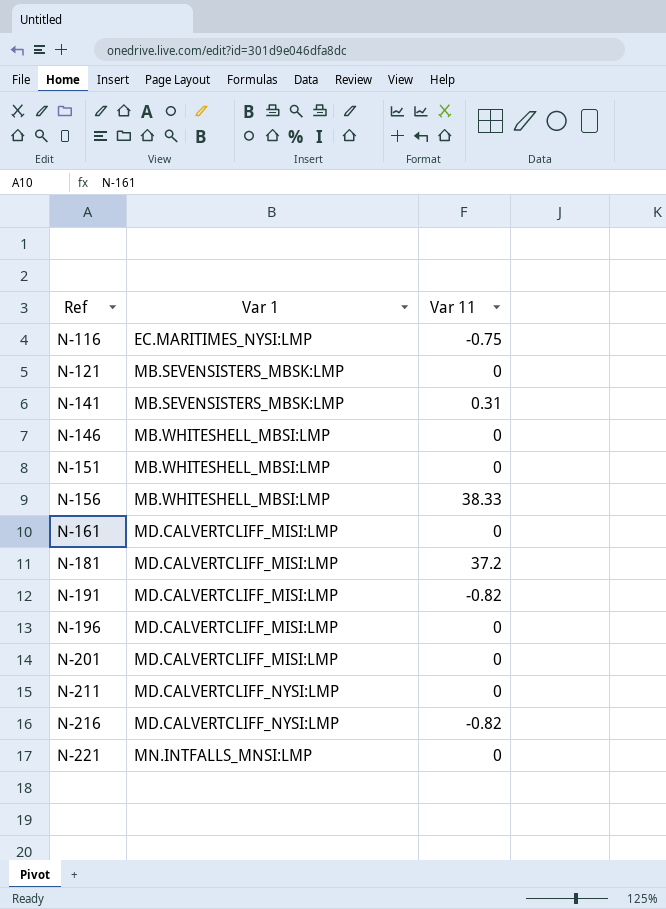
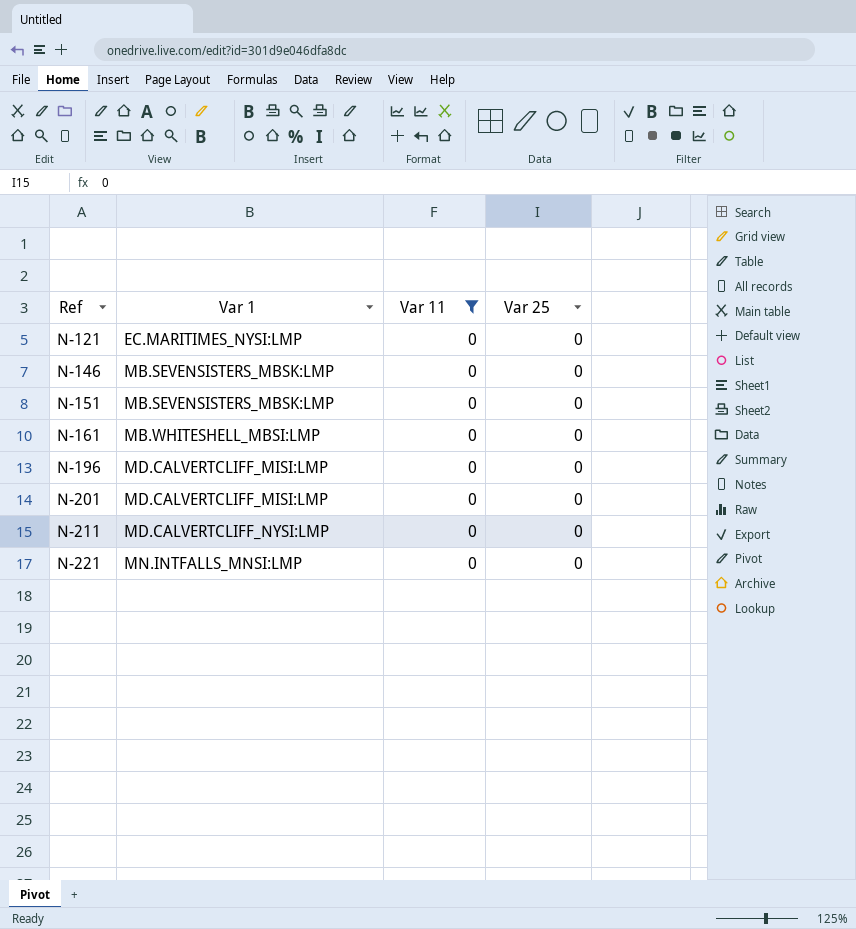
filter: none -> Var 11 = 0
column Var 25 | position: none -> 4
N-121 | Var 1: MB.SEVENSISTERS_MBSK:LMP -> EC.MARITIMES_NYSI:LMP
N-146 | Var 1: MB.WHITESHELL_MBSI:LMP -> MB.SEVENSISTERS_MBSK:LMP
N-151 | Var 1: MB.WHITESHELL_MBSI:LMP -> MB.SEVENSISTERS_MBSK:LMP
N-161 | Var 1: MD.CALVERTCLIFF_MISI:LMP -> MB.WHITESHELL_MBSI:LMP

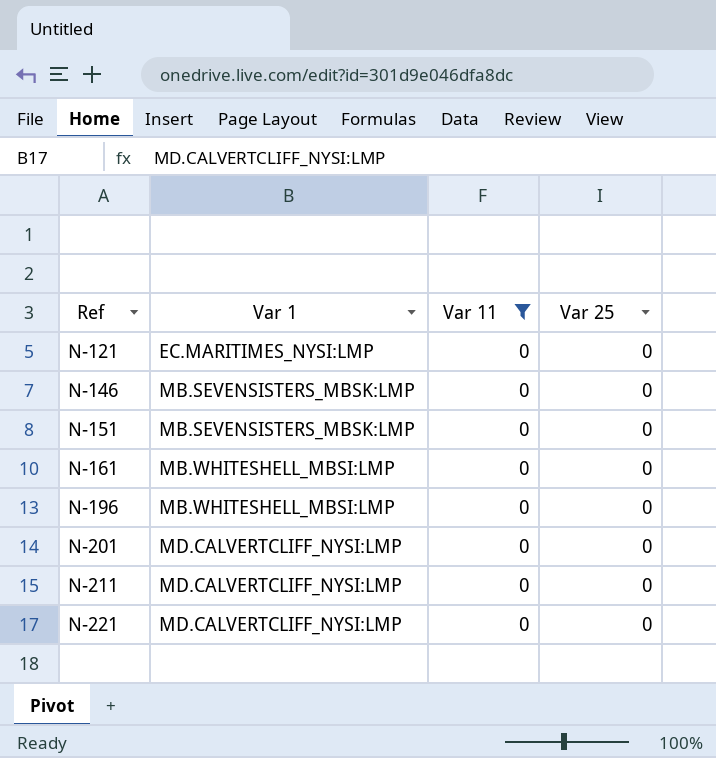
N-196 | Var 1: MD.CALVERTCLIFF_MISI:LMP -> MB.WHITESHELL_MBSI:LMP
N-201 | Var 1: MD.CALVERTCLIFF_MISI:LMP -> MD.CALVERTCLIFF_NYSI:LMP
N-221 | Var 1: MN.INTFALLS_MNSI:LMP -> MD.CALVERTCLIFF_NYSI:LMP

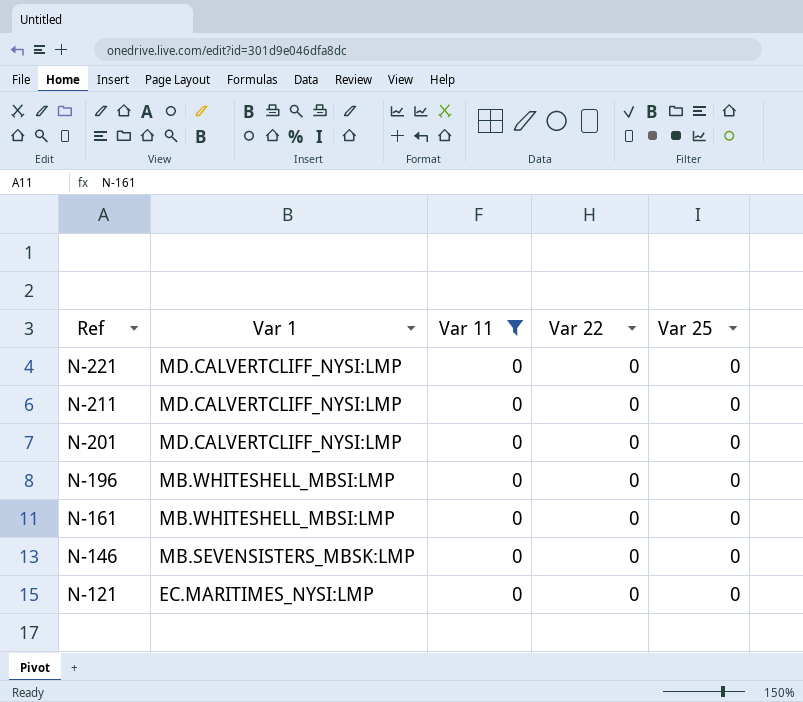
row order: Ref ascending -> Ref descending
column Var 22 | position: none -> 4
row N-151: MB.SEVENSISTERS_MBSK:LMP | 0 | 0 -> none

